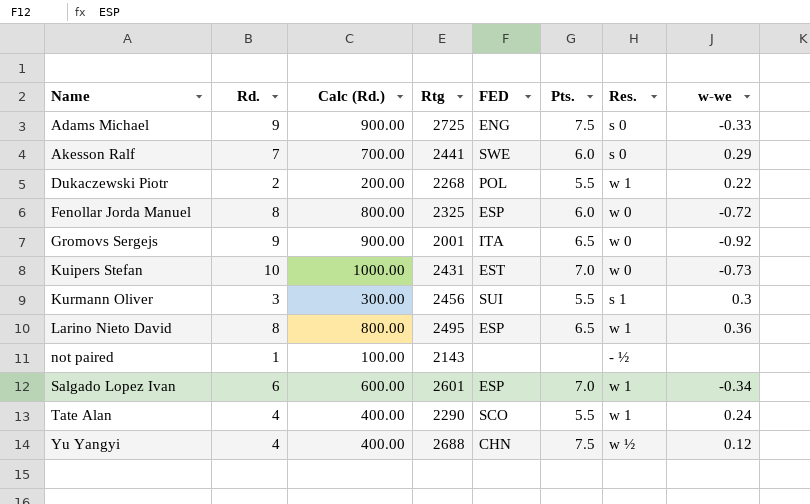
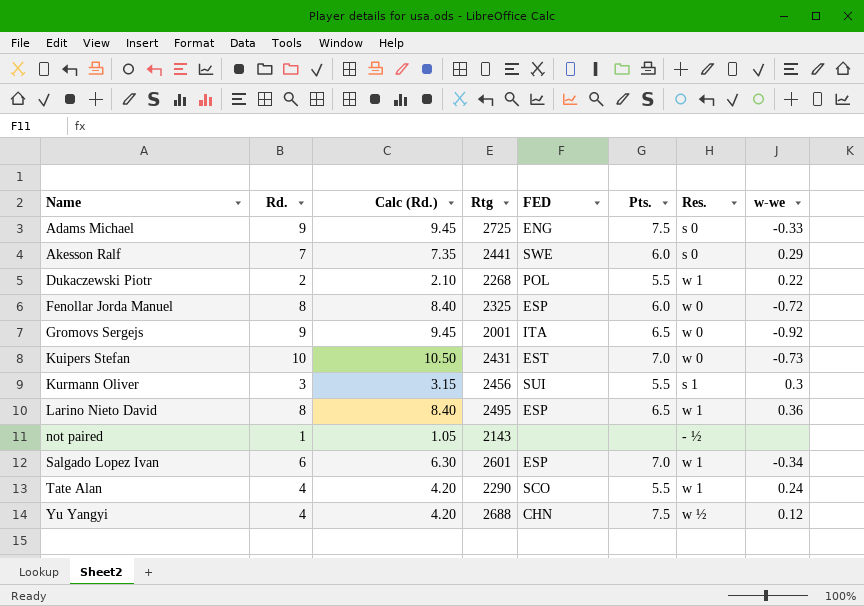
column Calc (Rd.) | formula: [Rd.] * 100 -> [Rd.] * 1.05

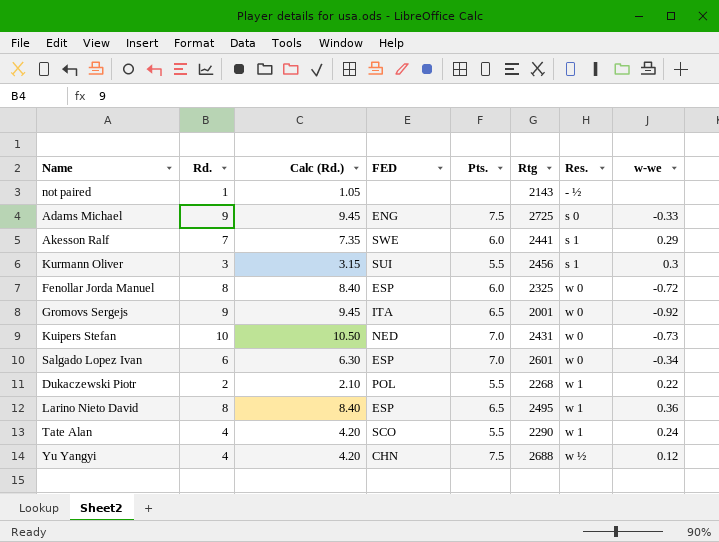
row order: Name ascending -> Res. ascending
column Rtg | position: 4 -> 6
Akesson Ralf | Res.: s 0 -> s 1
Kuipers Stefan | FED: EST -> NED
Salgado Lopez Ivan | Res.: w 1 -> w 0

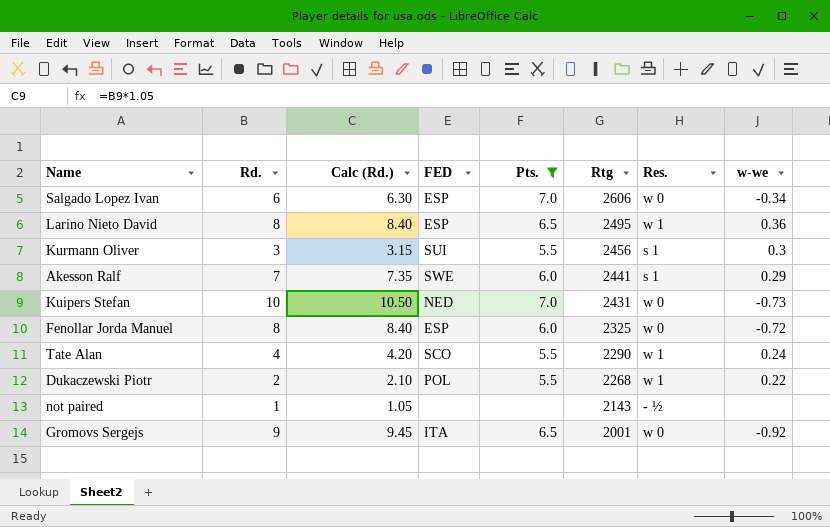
filter: none -> Pts. != 7.5
row order: Res. ascending -> Rtg descending
Salgado Lopez Ivan | Rtg: 2601 -> 2606

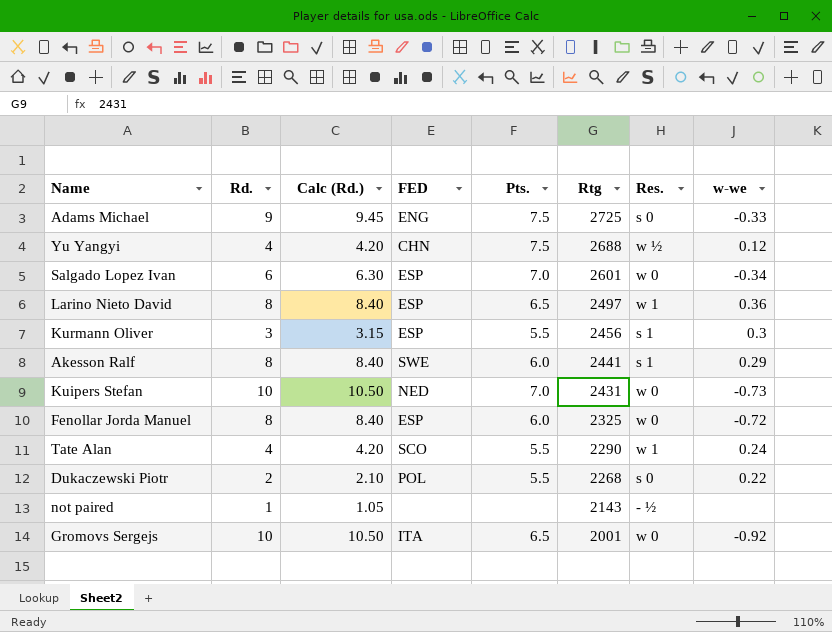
filter: Pts. != 7.5 -> none
Salgado Lopez Ivan | Rtg: 2606 -> 2601
Larino Nieto David | Rtg: 2495 -> 2497
Kurmann Oliver | FED: SUI -> ESP
Akesson Ralf | Rd.: 7 -> 8
Akesson Ralf | Calc (Rd.): 7.35 -> 8.40
Dukaczewski Piotr | Res.: w 1 -> s 0
Gromovs Sergejs | Rd.: 9 -> 10
Gromovs Sergejs | Calc (Rd.): 9.45 -> 10.50

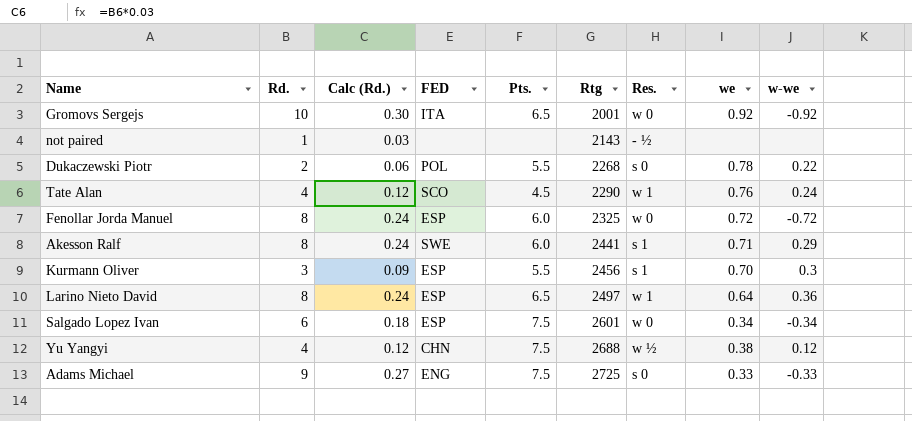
row order: Rtg descending -> Rtg ascending
column Calc (Rd.) | formula: [Rd.] * 1.05 -> [Rd.] * 0.03
column we | position: none -> 8
row Kuipers Stefan: 10 | 10.50 | NED | 7.0 | 2431 | w 0 | -0.73 -> none
Tate Alan | Pts.: 5.5 -> 4.5
Salgado Lopez Ivan | Pts.: 7.0 -> 7.5

